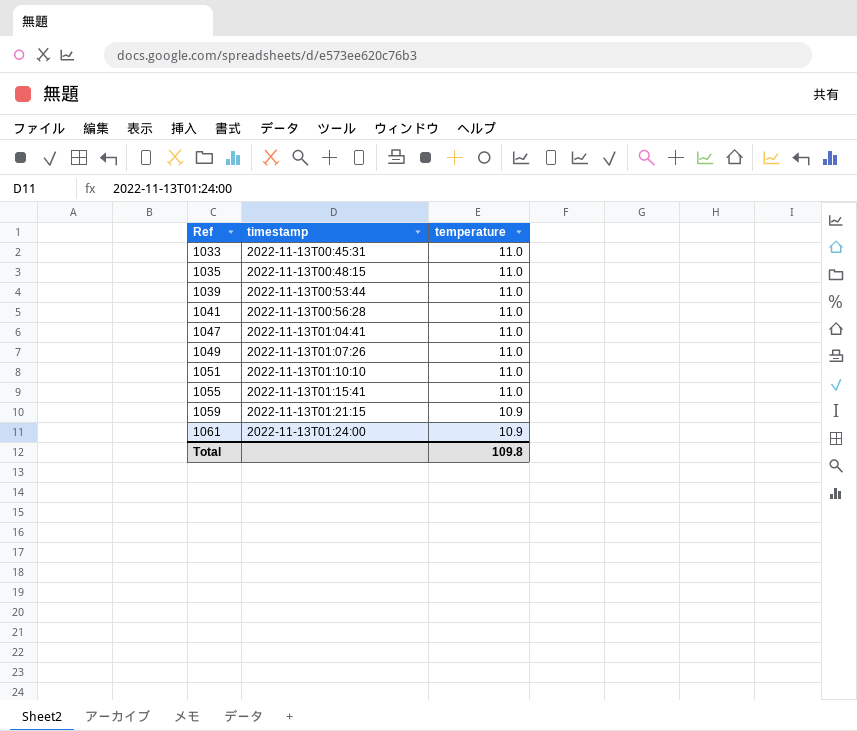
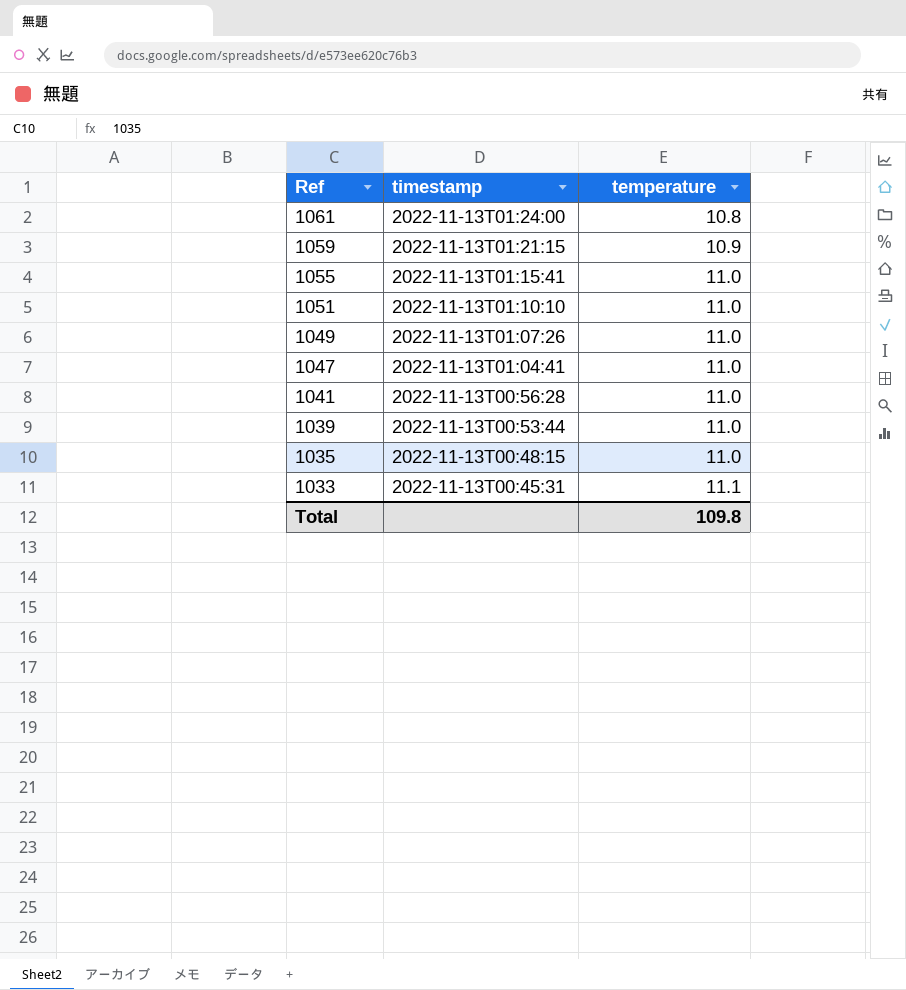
row order: Ref ascending -> Ref descending
1061 | temperature: 10.9 -> 10.8
1033 | temperature: 11.0 -> 11.1

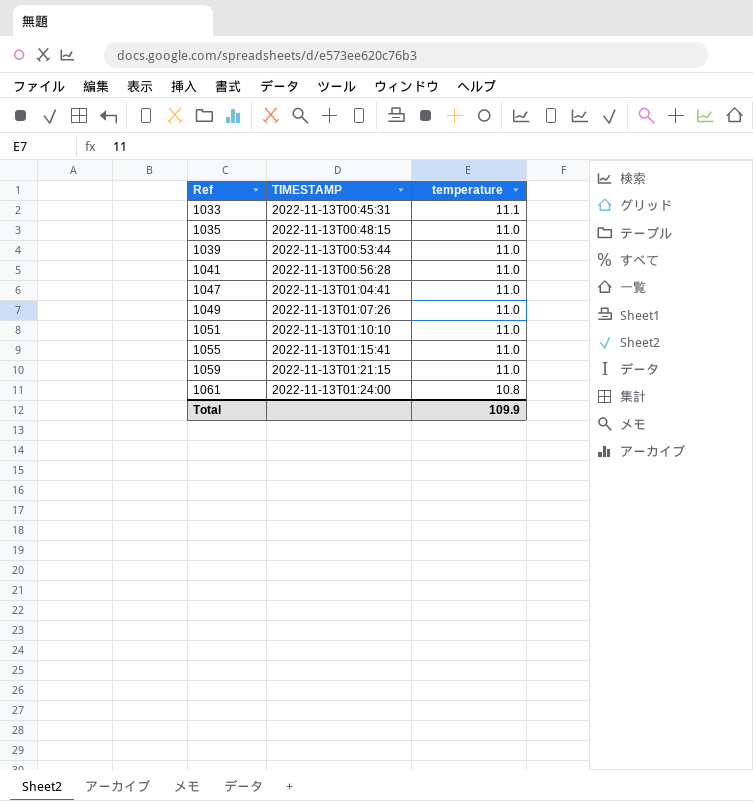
row order: Ref descending -> Ref ascending
column name: timestamp -> TIMESTAMP
1059 | temperature: 10.9 -> 11.0
Total | temperature: 109.8 -> 109.9

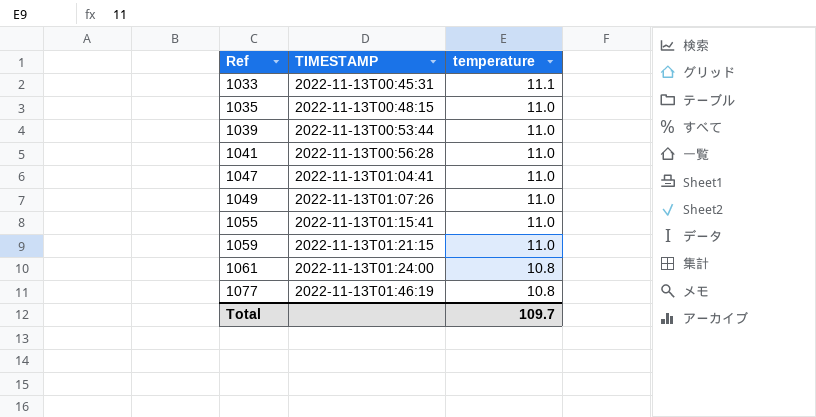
row 1051: 2022-11-13T01:10:10 | 11.0 -> none
row 1077: none -> 2022-11-13T01:46:19 | 10.8
Total | temperature: 109.9 -> 109.7

